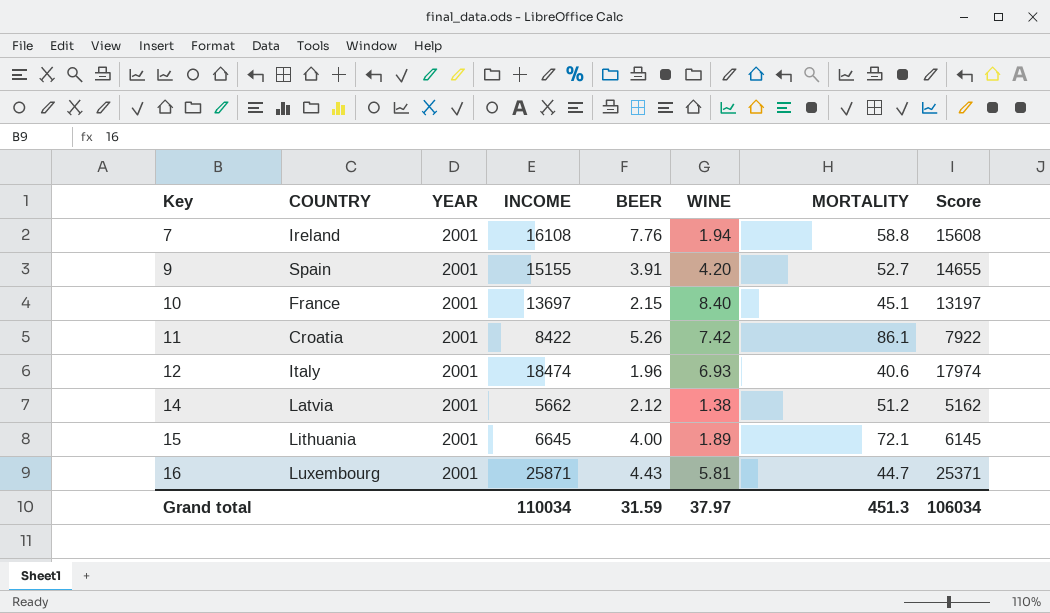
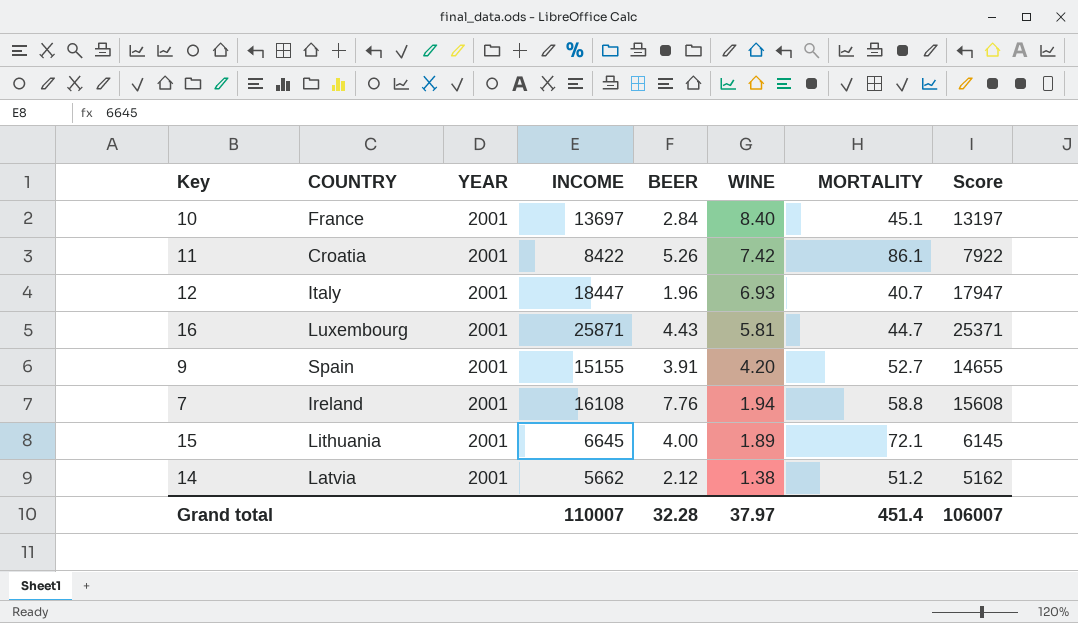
row order: Key ascending -> WINE descending
10 | BEER: 2.15 -> 2.84
12 | INCOME: 18474 -> 18447
12 | MORTALITY: 40.6 -> 40.7
12 | Score: 17974 -> 17947
Grand total | INCOME: 110034 -> 110007
Grand total | BEER: 31.59 -> 32.28
Grand total | MORTALITY: 451.3 -> 451.4
Grand total | Score: 106034 -> 106007

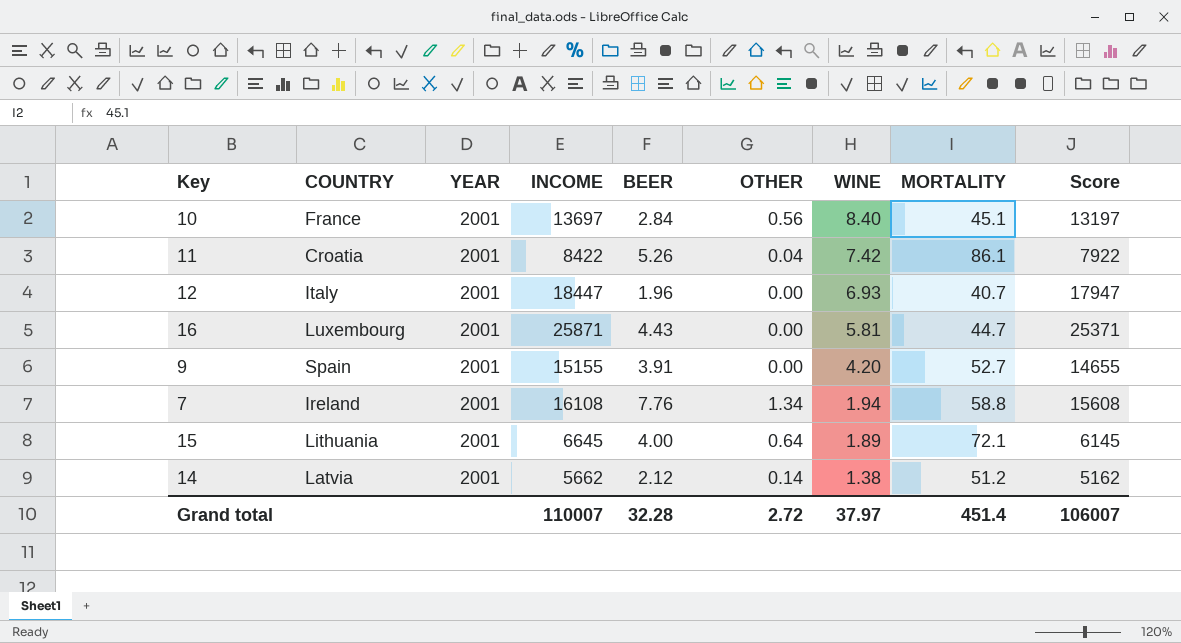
column OTHER | position: none -> 6

